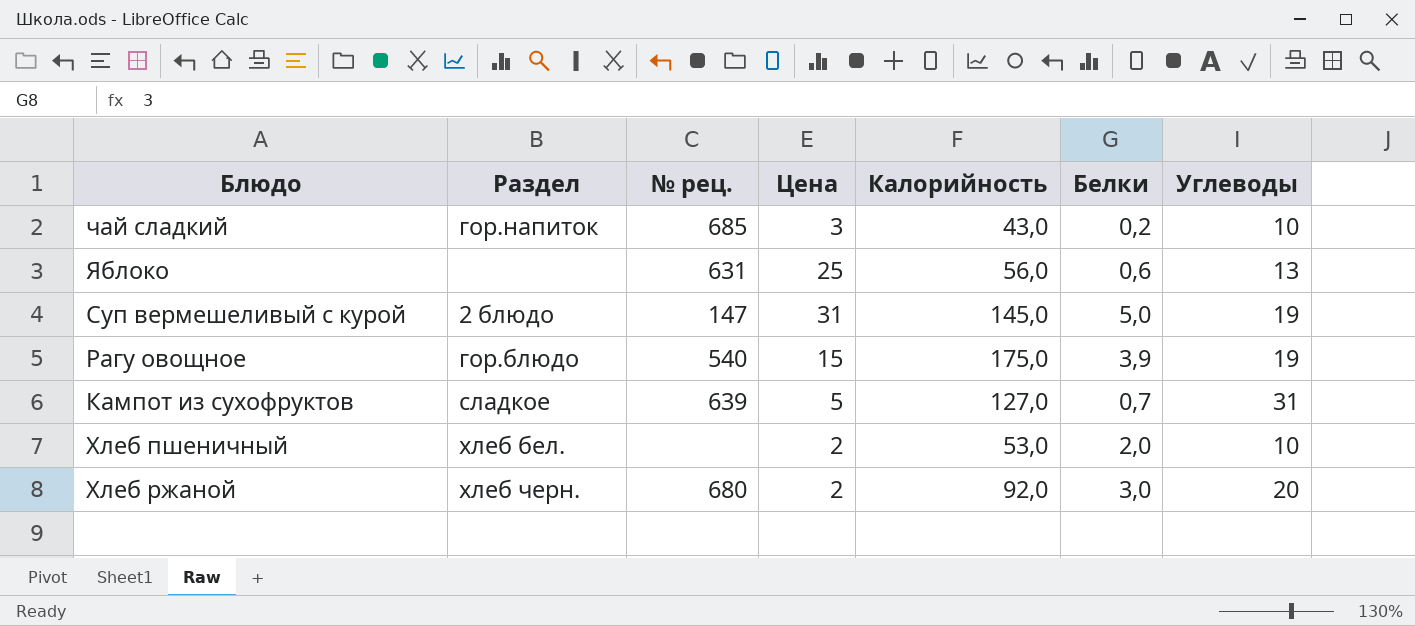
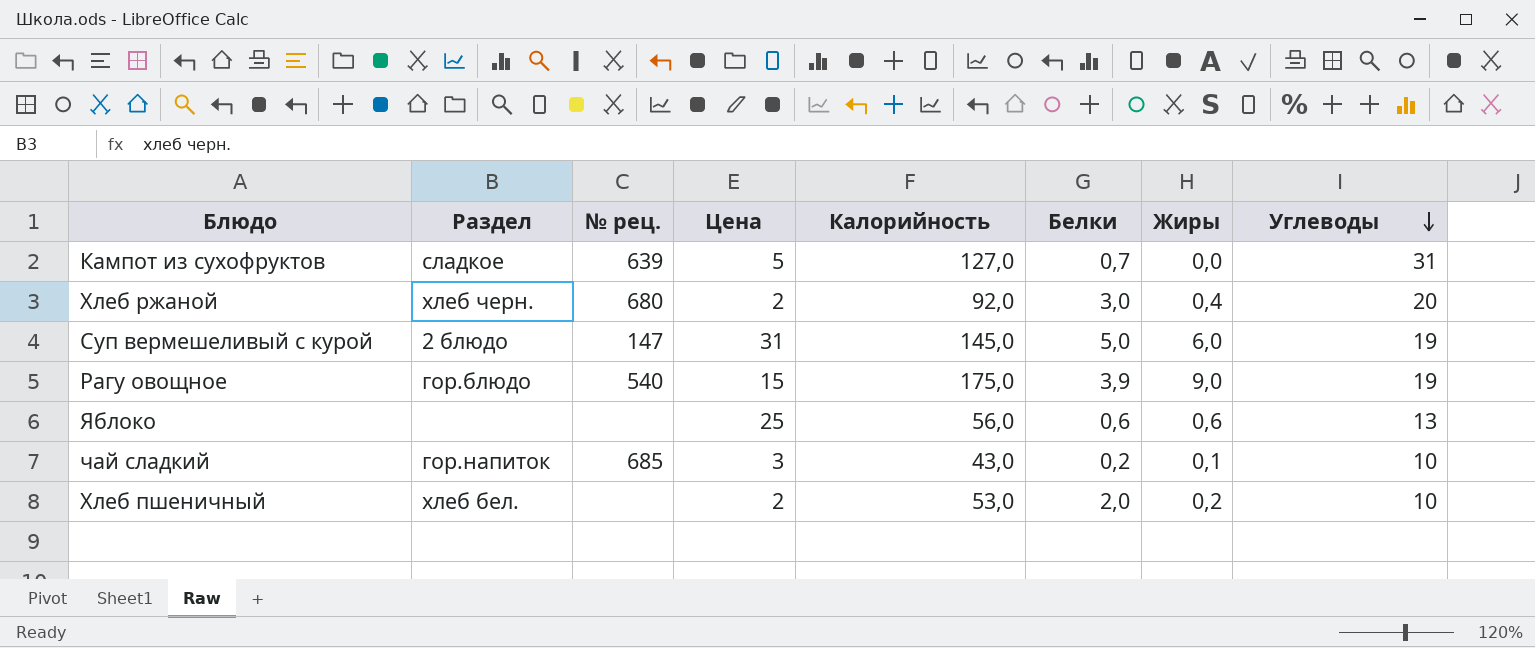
row order: none -> Углеводы descending
column Жиры | position: none -> 7
Яблоко | № рец.: 631 -> none

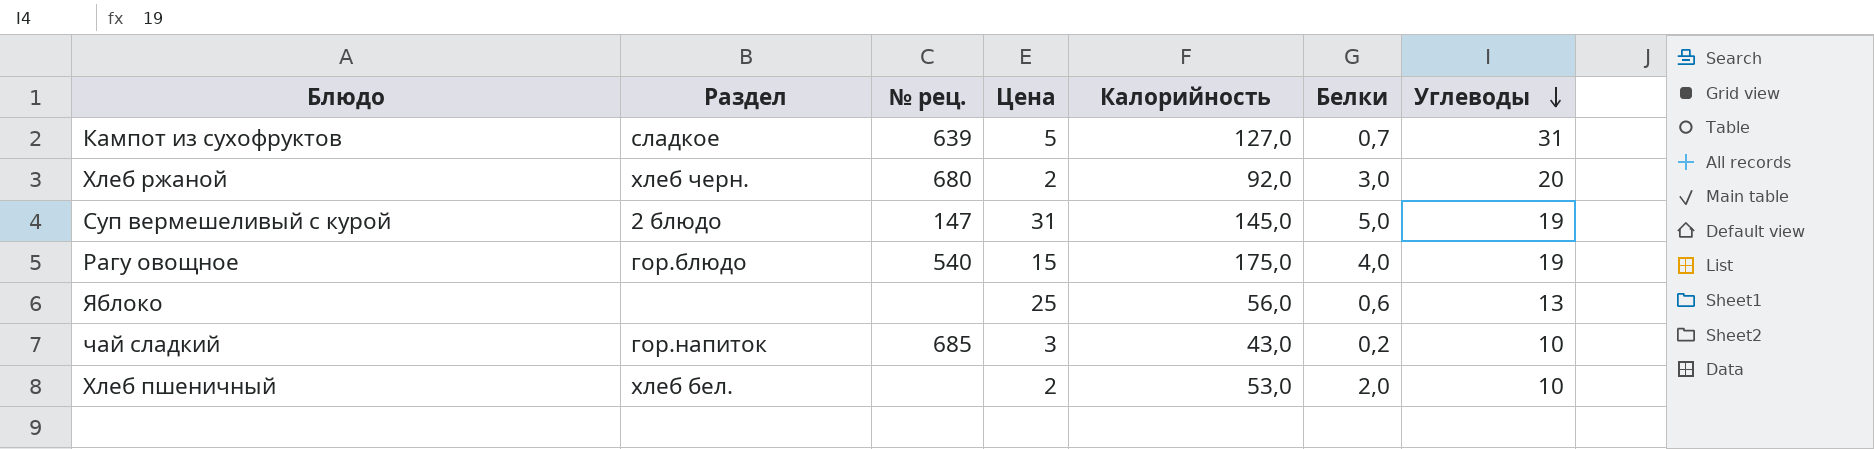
column Жиры | position: 7 -> none
Рагу овощное | Белки: 3,9 -> 4,0

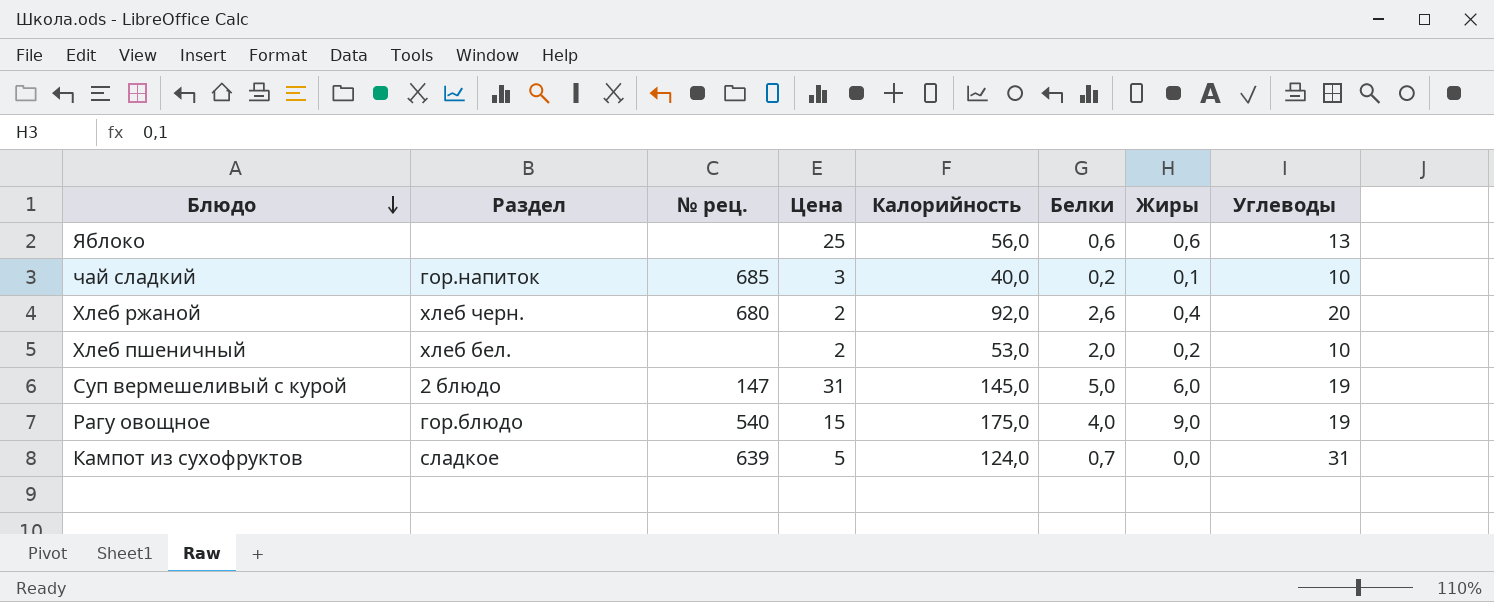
row order: Углеводы descending -> Блюдо descending
column Жиры | position: none -> 7
чай сладкий | Калорийность: 43,0 -> 40,0
Хлеб ржаной | Белки: 3,0 -> 2,6
Кампот из сухофруктов | Калорийность: 127,0 -> 124,0

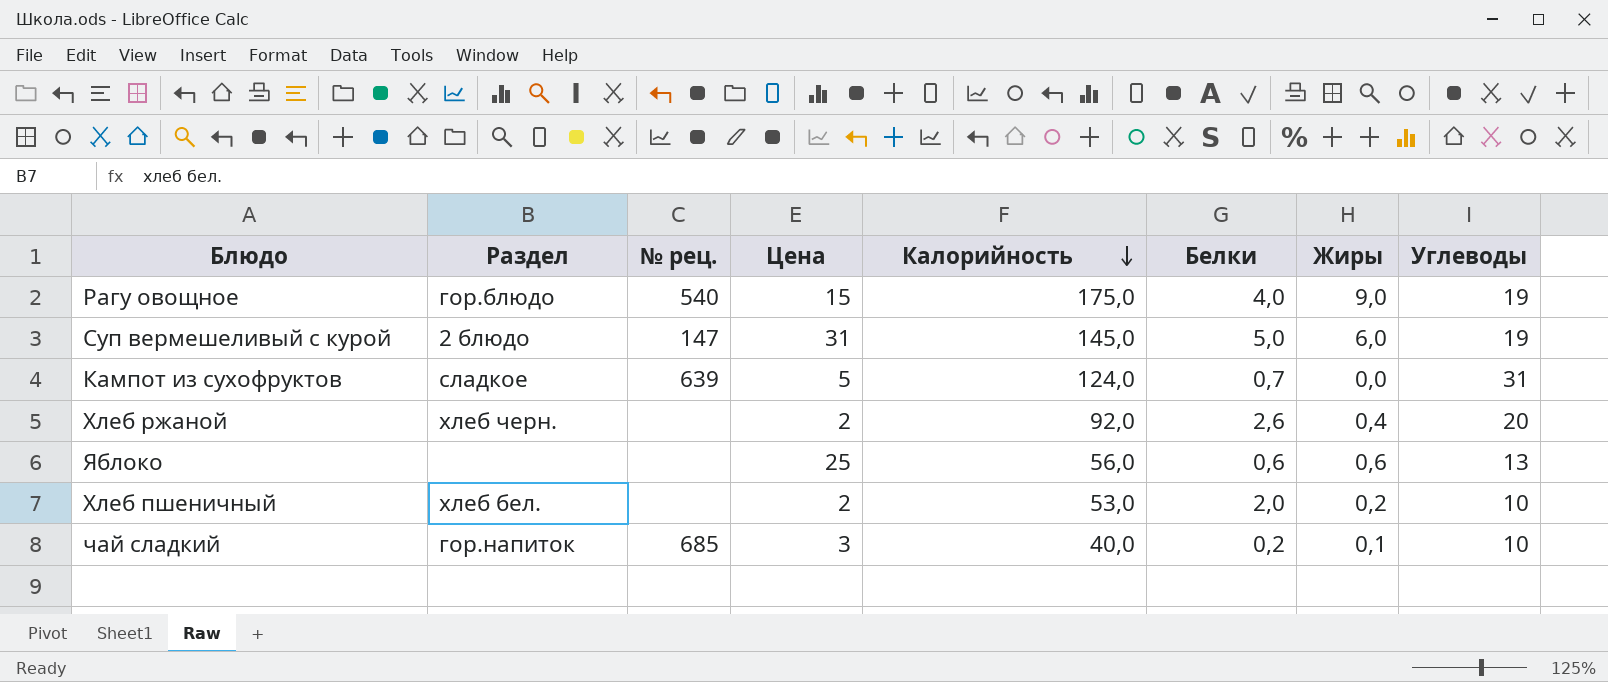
row order: Блюдо descending -> Калорийность descending
Хлеб ржаной | № рец.: 680 -> none

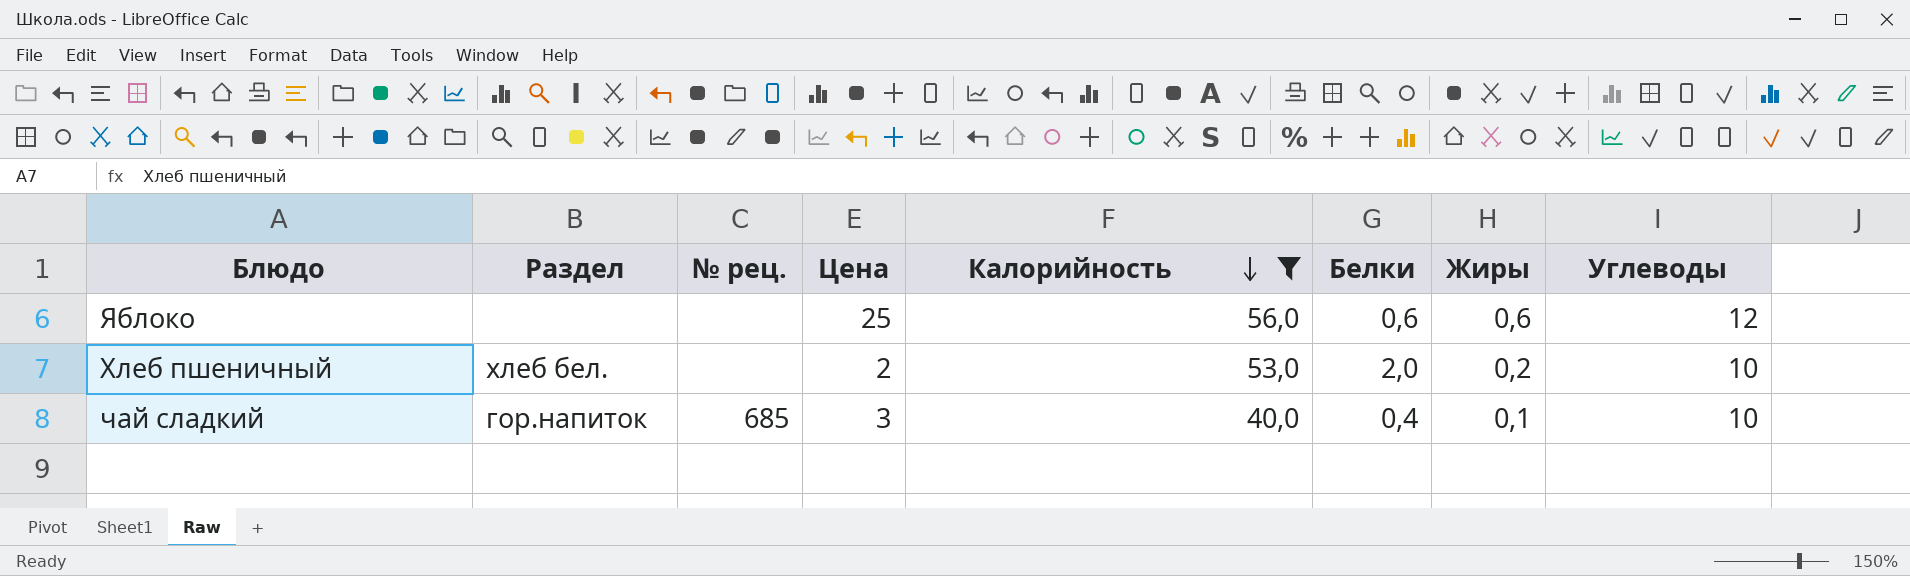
filter: none -> Калорийность <= 56,0
Яблоко | Углеводы: 13 -> 12
чай сладкий | Белки: 0,2 -> 0,4

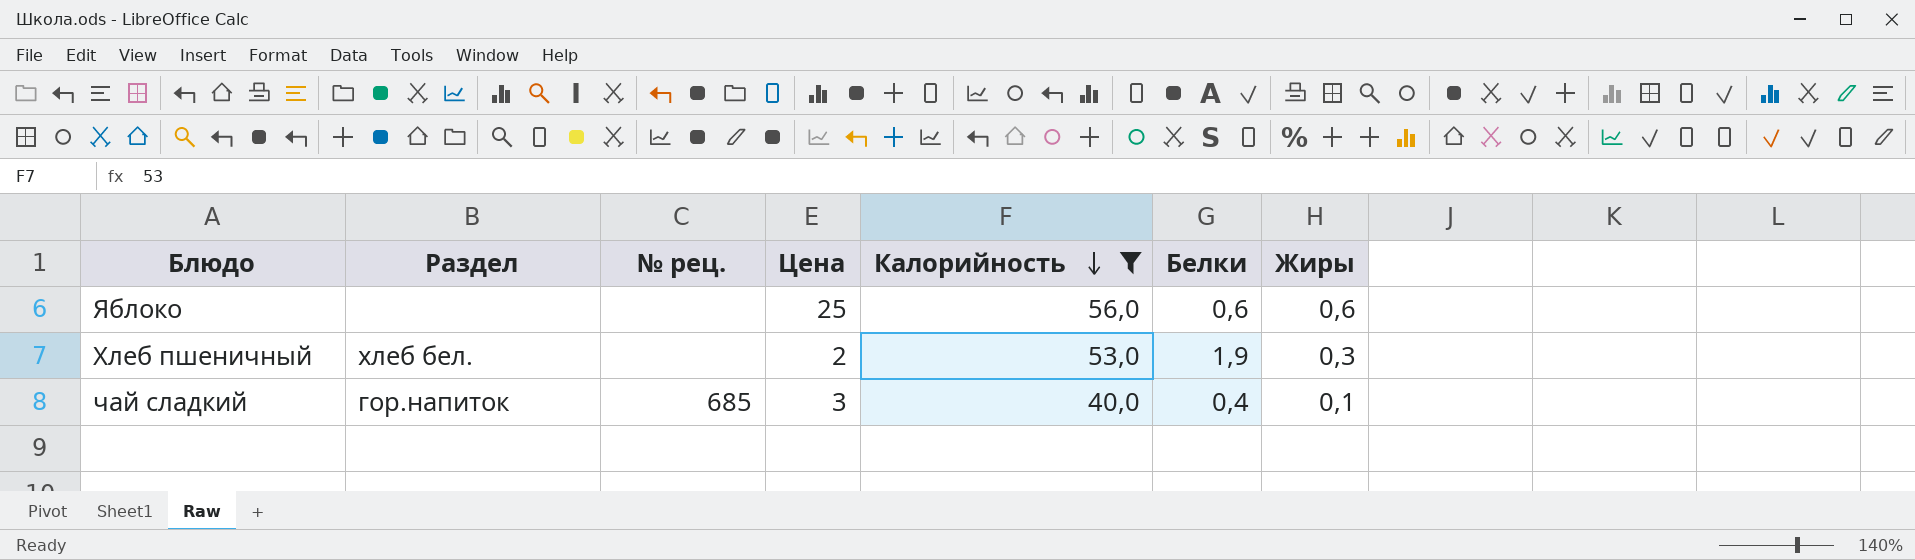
column Углеводы | position: 8 -> none
Хлеб пшеничный | Белки: 2,0 -> 1,9
Хлеб пшеничный | Жиры: 0,2 -> 0,3

